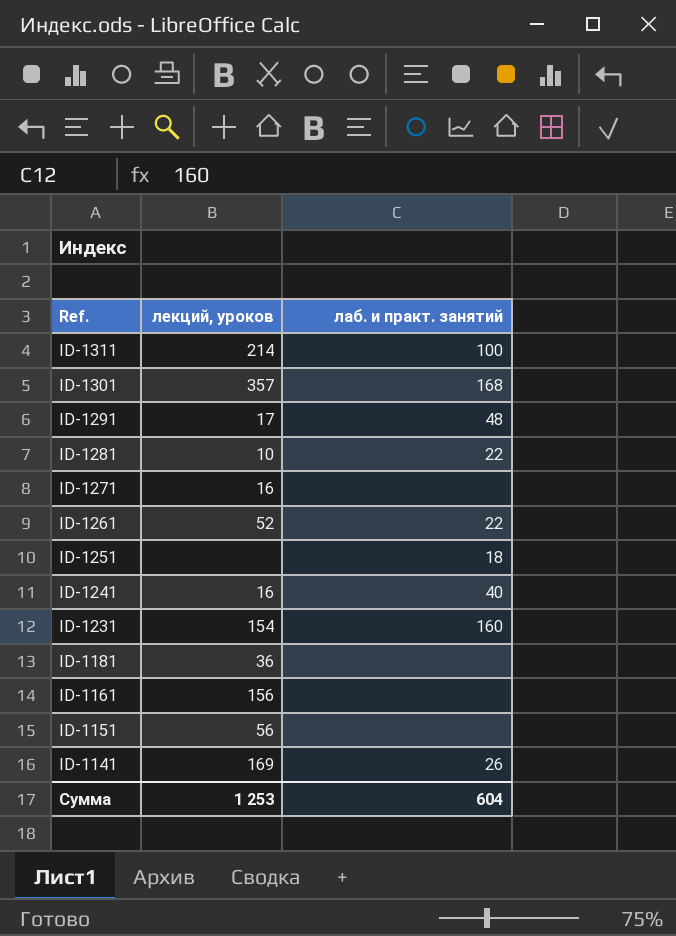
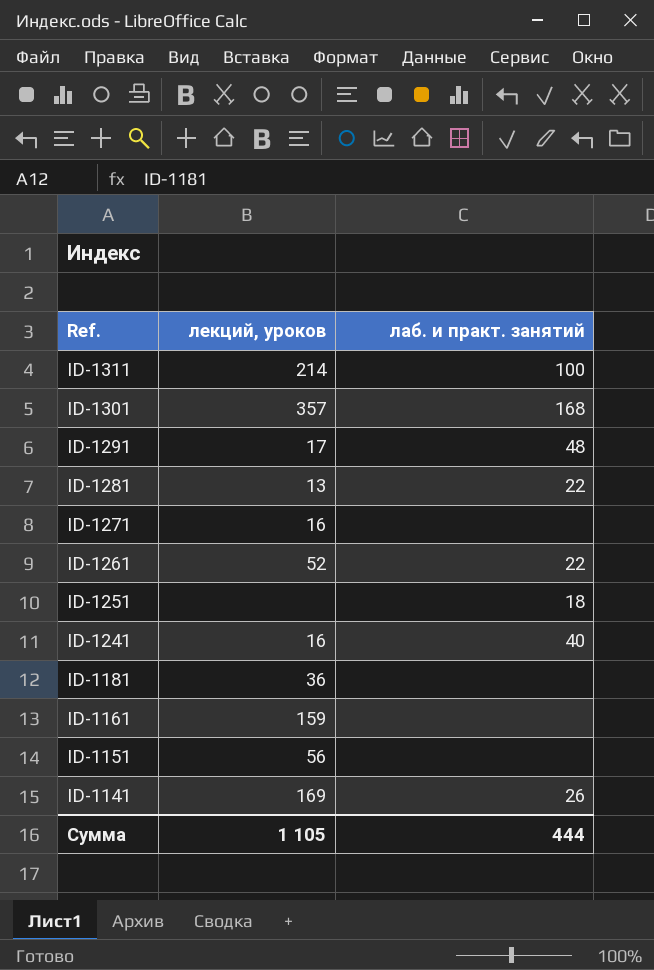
row ID-1231: 154 | 160 -> none
ID-1281 | лекций, уроков: 10 -> 13
ID-1161 | лекций, уроков: 156 -> 159
Сумма | лекций, уроков: 1 253 -> 1 105
Сумма | лаб. и практ. занятий: 604 -> 444

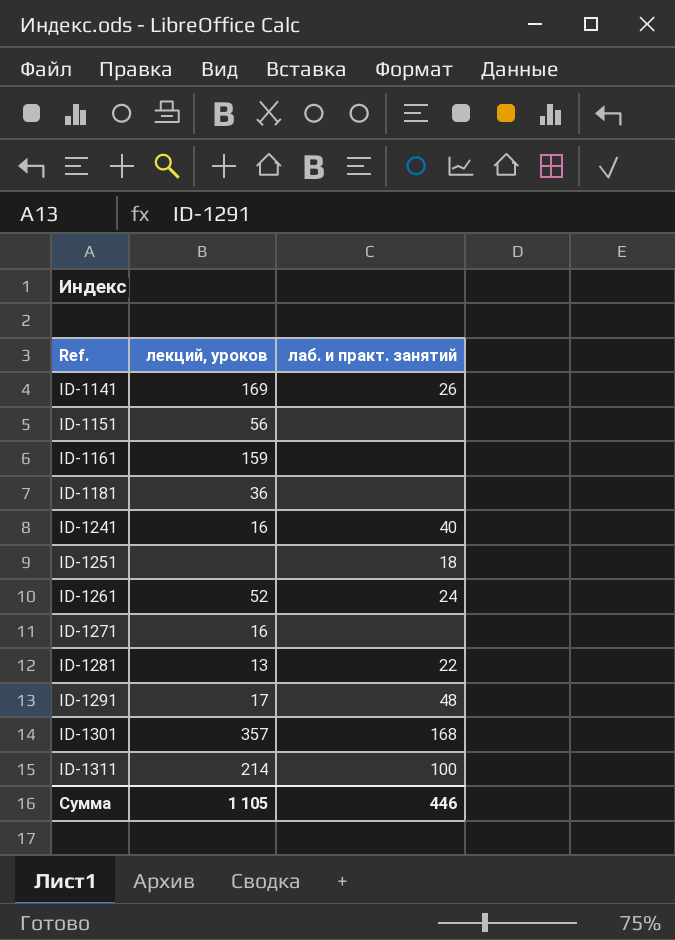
row order: Ref. descending -> Ref. ascending
ID-1261 | лаб. и практ. занятий: 22 -> 24
Сумма | лаб. и практ. занятий: 444 -> 446

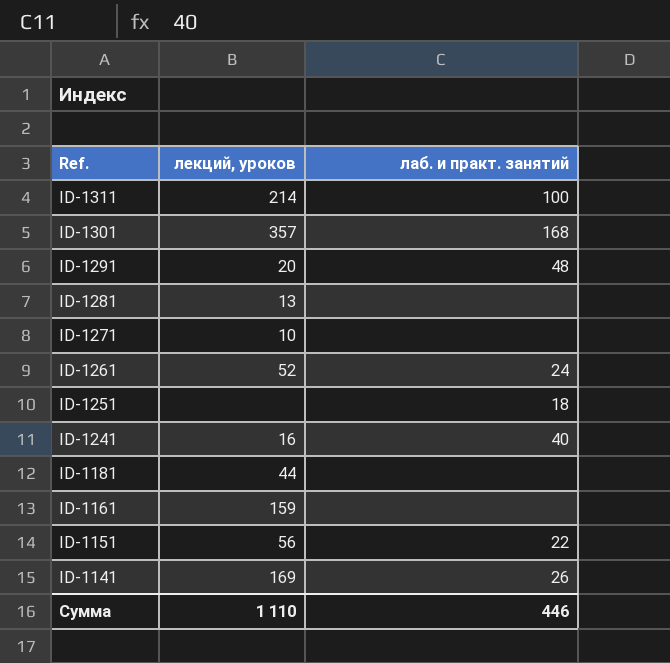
row order: Ref. ascending -> Ref. descending
ID-1291 | лекций, уроков: 17 -> 20
ID-1281 | лаб. и практ. занятий: 22 -> none
ID-1271 | лекций, уроков: 16 -> 10
ID-1181 | лекций, уроков: 36 -> 44
ID-1151 | лаб. и практ. занятий: none -> 22
Сумма | лекций, уроков: 1 105 -> 1 110

